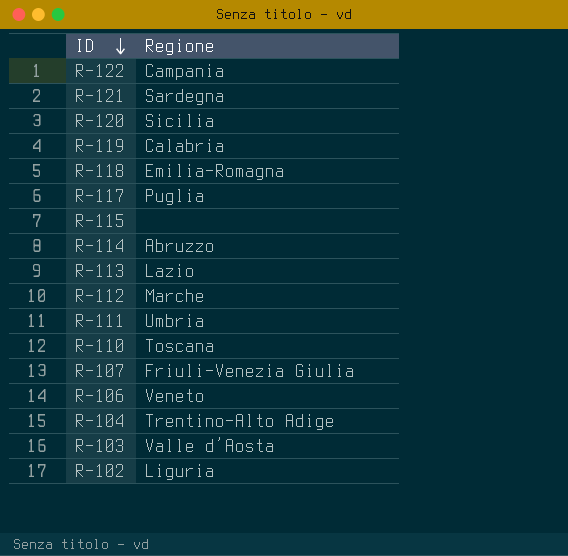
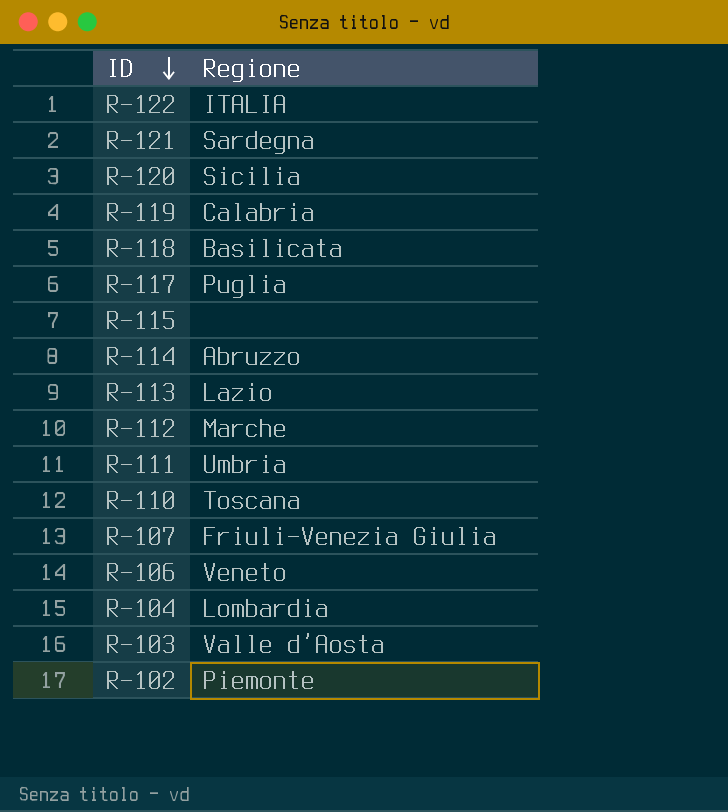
R-122 | Regione: Campania -> ITALIA
R-118 | Regione: Emilia-Romagna -> Basilicata
R-104 | Regione: Trentino-Alto Adige -> Lombardia
R-102 | Regione: Liguria -> Piemonte

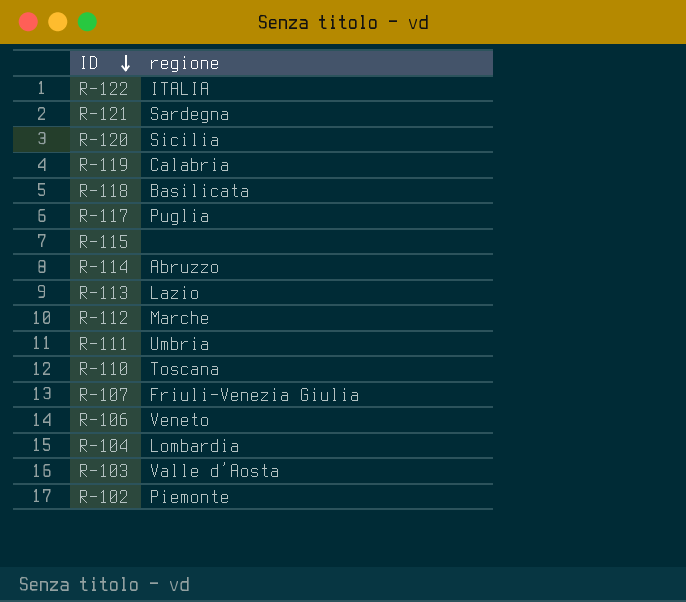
column name: Regione -> regione

